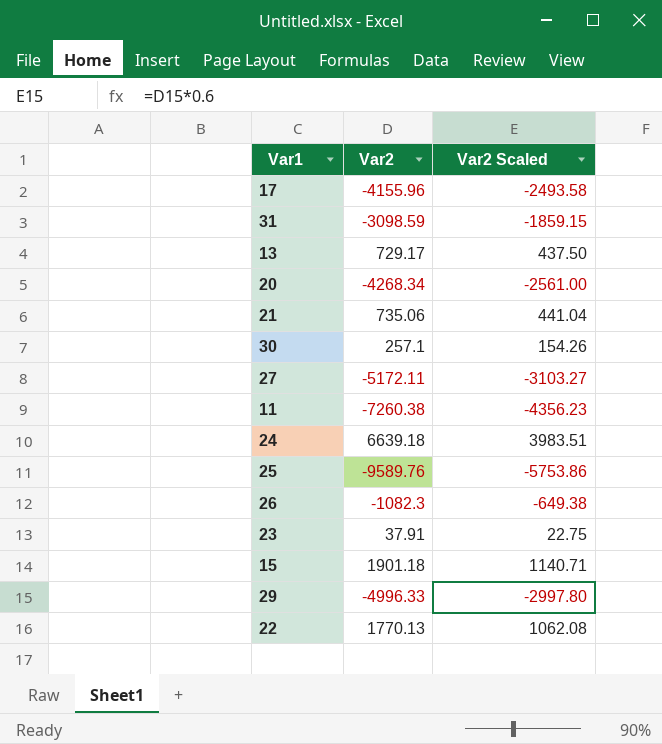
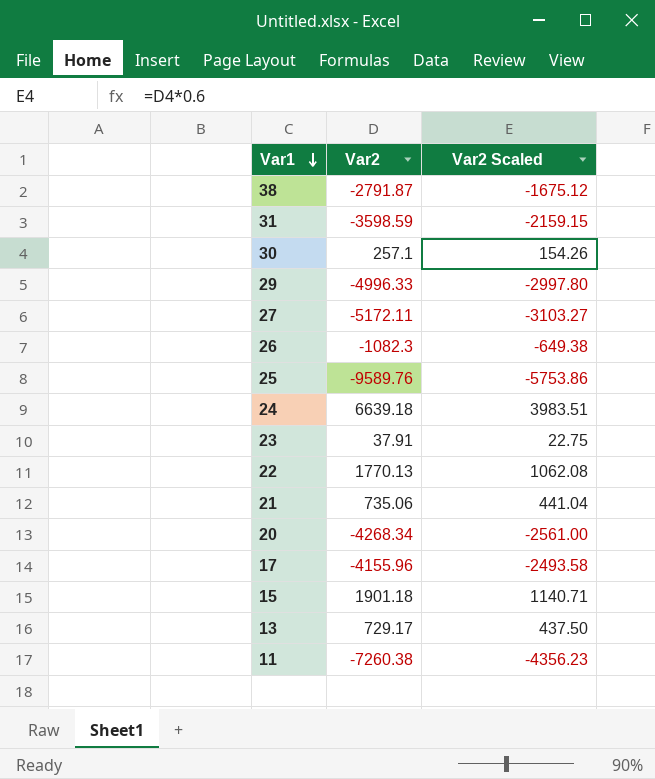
row order: none -> Var1 descending
row 38: none -> -2791.87 | -1675.12
31 | Var2: -3098.59 -> -3598.59
31 | Var2 Scaled: -1859.15 -> -2159.15

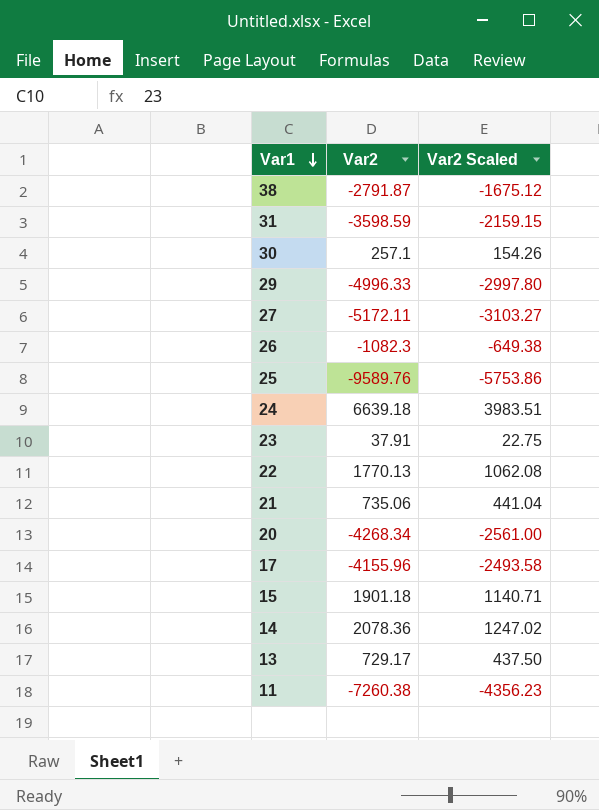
row 14: none -> 2078.36 | 1247.02

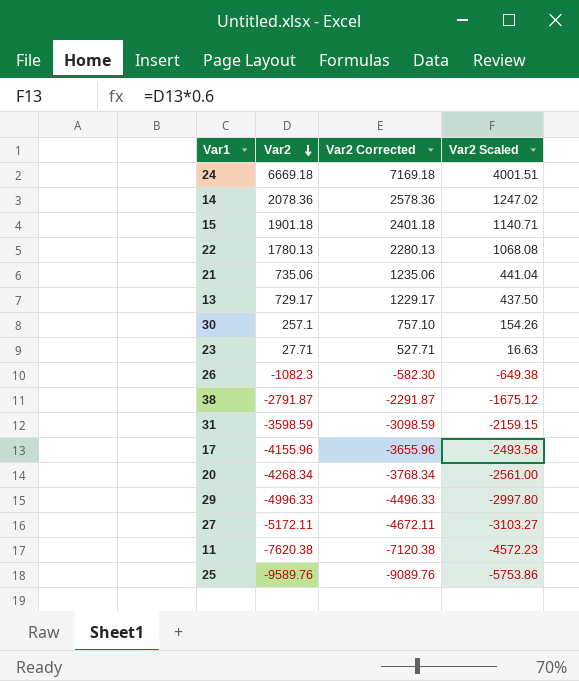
row order: Var1 descending -> Var2 descending
column Var2 Corrected | formula: none -> [Var2] + 500
24 | Var2: 6639.18 -> 6669.18
24 | Var2 Scaled: 3983.51 -> 4001.51
22 | Var2: 1770.13 -> 1780.13
22 | Var2 Scaled: 1062.08 -> 1068.08
23 | Var2: 37.91 -> 27.71
23 | Var2 Scaled: 22.75 -> 16.63
11 | Var2: -7260.38 -> -7620.38
11 | Var2 Scaled: -4356.23 -> -4572.23

